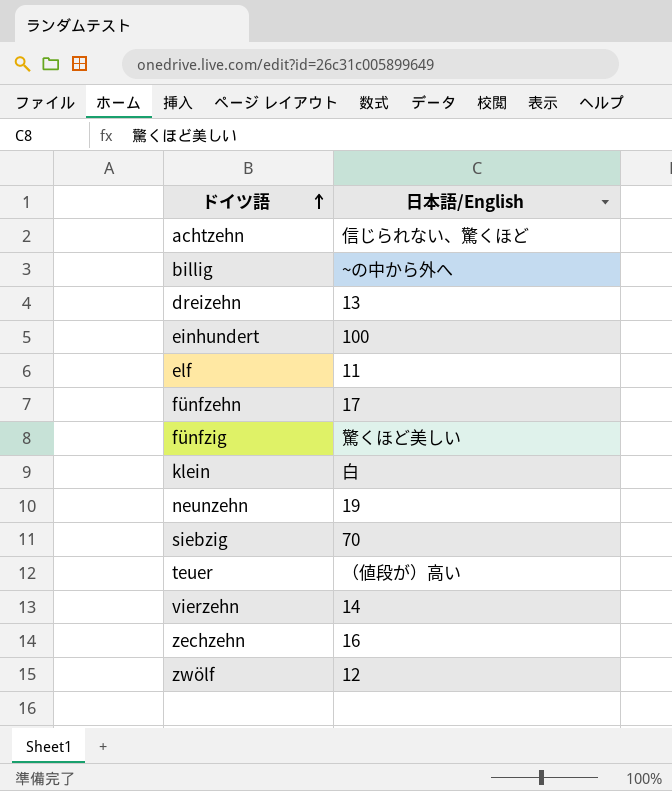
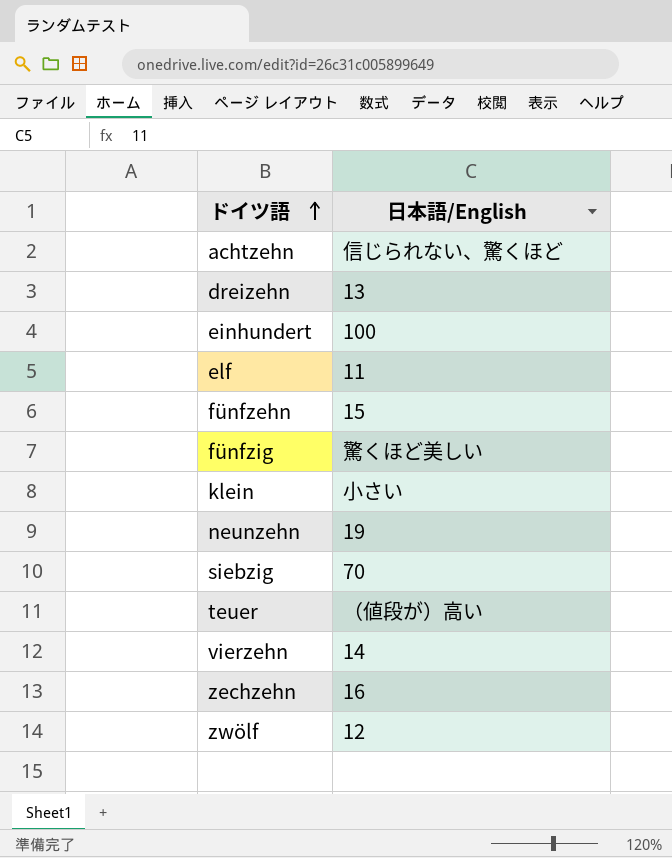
row billig: ~の中から外へ -> none
fünfzehn | 日本語/English: 17 -> 15
klein | 日本語/English: 白 -> 小さい

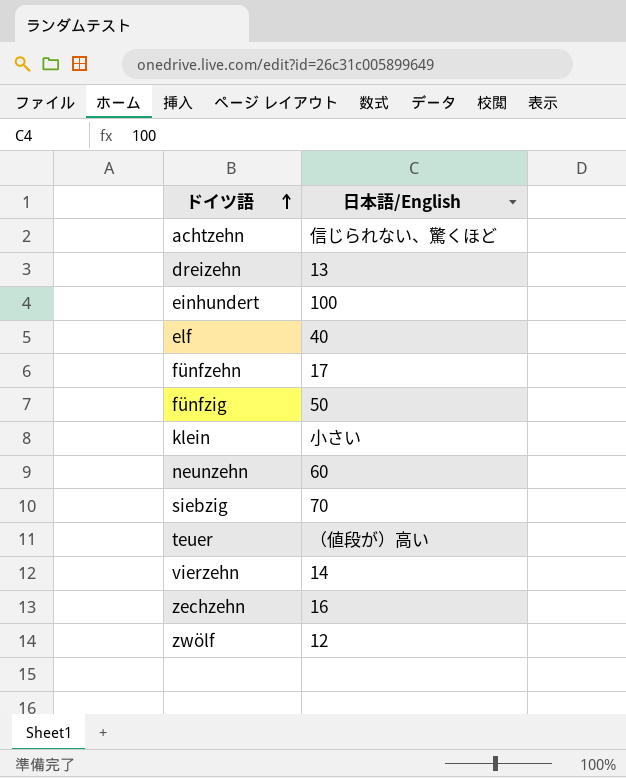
elf | 日本語/English: 11 -> 40
fünfzehn | 日本語/English: 15 -> 17
fünfzig | 日本語/English: 驚くほど美しい -> 50
neunzehn | 日本語/English: 19 -> 60

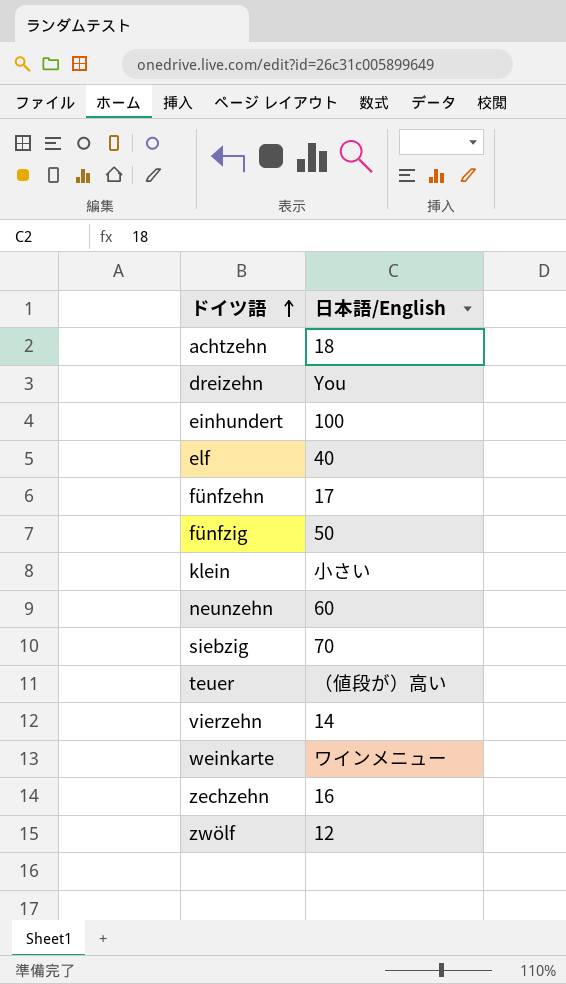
achtzehn | 日本語/English: 信じられない、驚くほど -> 18
dreizehn | 日本語/English: 13 -> You
row weinkarte: none -> ワインメニュー

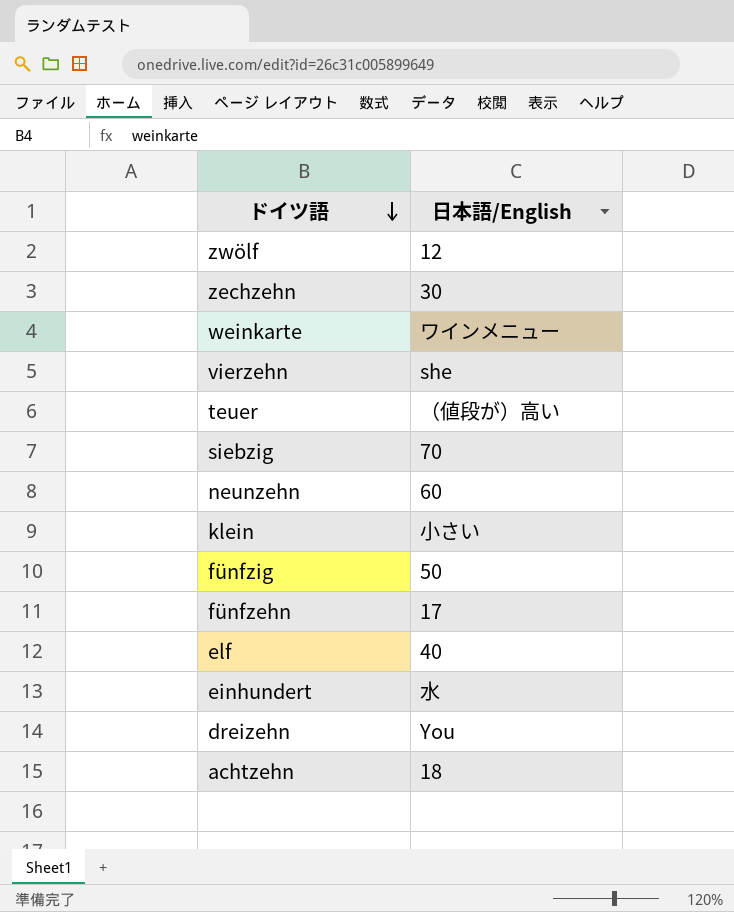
row order: ドイツ語 ascending -> ドイツ語 descending
zechzehn | 日本語/English: 16 -> 30
vierzehn | 日本語/English: 14 -> she
einhundert | 日本語/English: 100 -> 水

